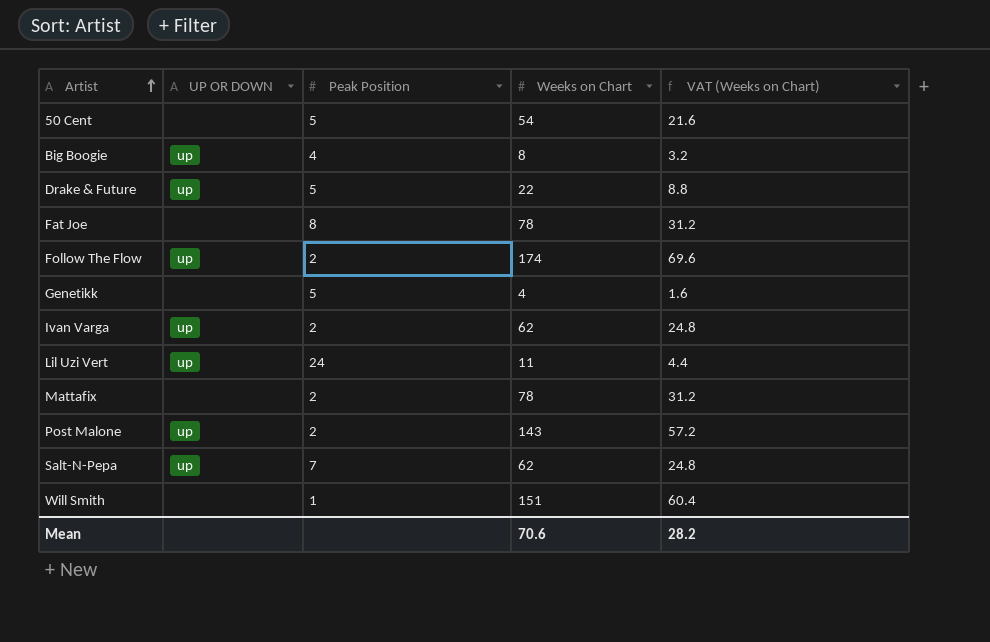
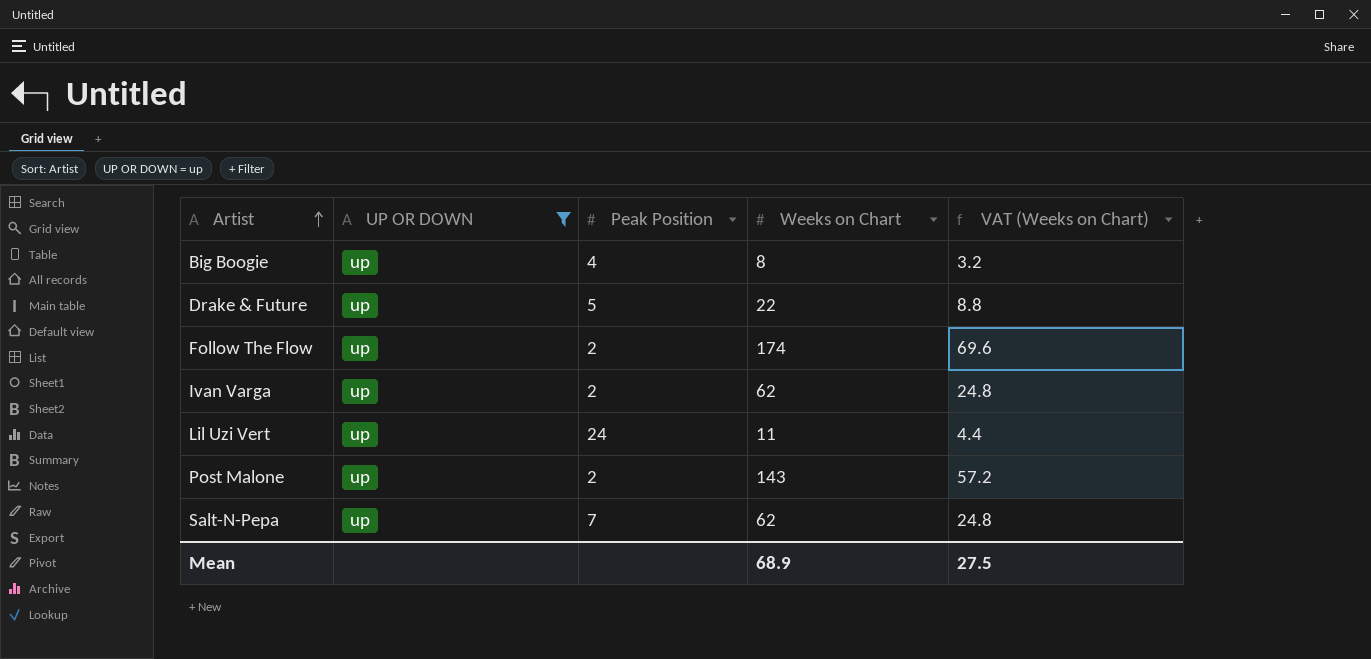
filter: none -> UP OR DOWN = up
Mean | Weeks on Chart: 70.6 -> 68.9
Mean | VAT (Weeks on Chart): 28.2 -> 27.5

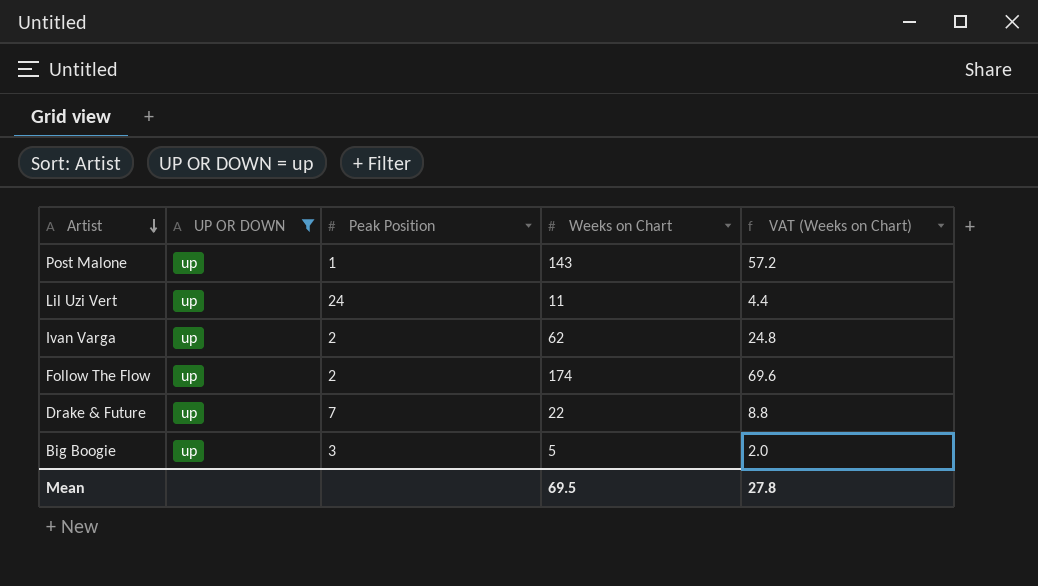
row order: Artist ascending -> Artist descending
row Salt-N-Pepa: up | 7 | 62 | 24.8 -> none
Post Malone | Peak Position: 2 -> 1
Drake & Future | Peak Position: 5 -> 7
Big Boogie | Peak Position: 4 -> 3
Big Boogie | Weeks on Chart: 8 -> 5
Big Boogie | VAT (Weeks on Chart): 3.2 -> 2.0
Mean | Weeks on Chart: 68.9 -> 69.5
Mean | VAT (Weeks on Chart): 27.5 -> 27.8

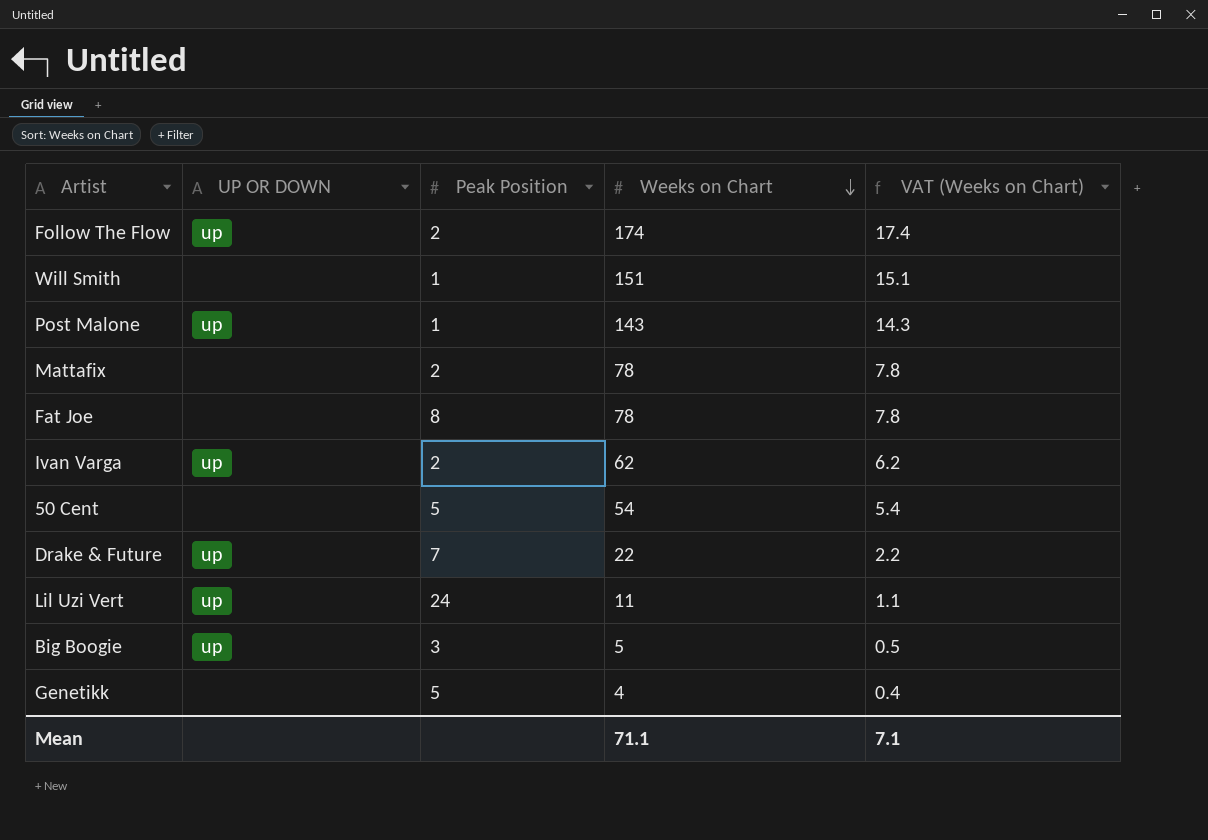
filter: UP OR DOWN = up -> none
row order: Artist descending -> Weeks on Chart descending
column VAT (Weeks on Chart) | formula: [Weeks on Chart] * 0.4 -> [Weeks on Chart] * 0.1
Mean | Weeks on Chart: 69.5 -> 71.1
Mean | VAT (Weeks on Chart): 27.8 -> 7.1

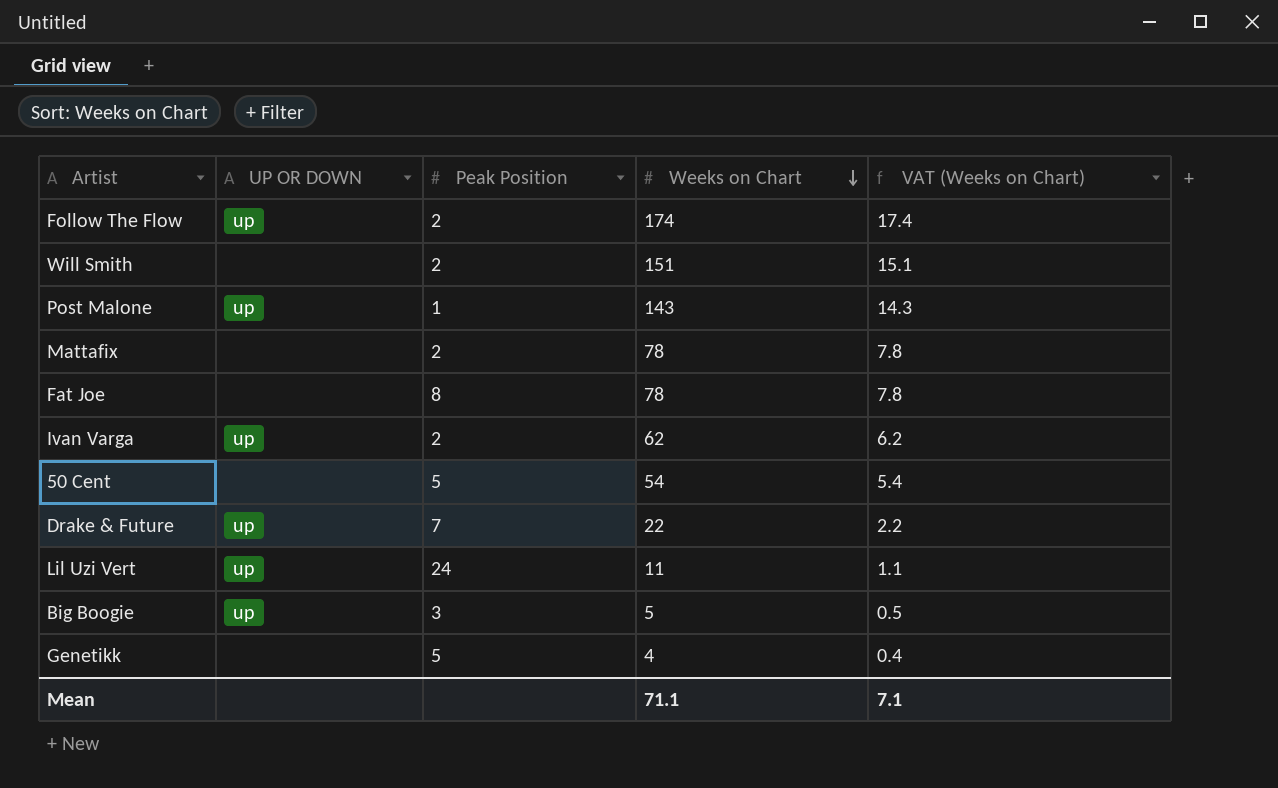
Will Smith | Peak Position: 1 -> 2

